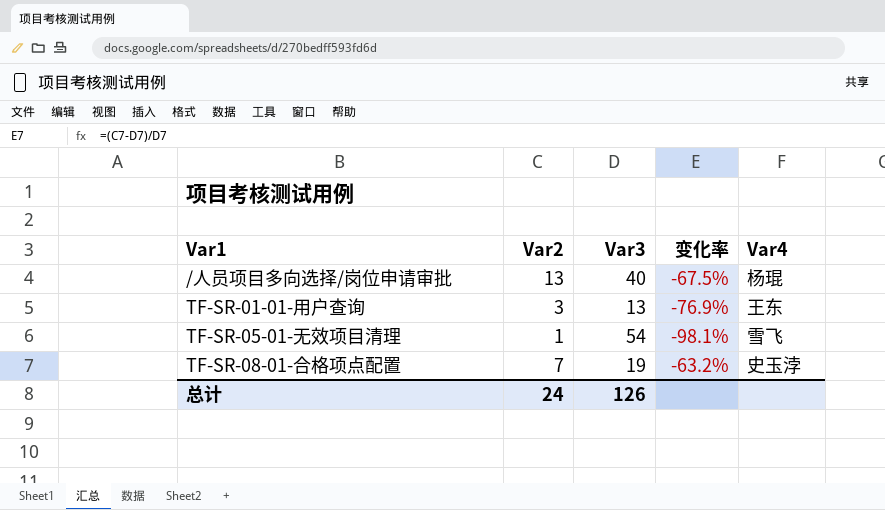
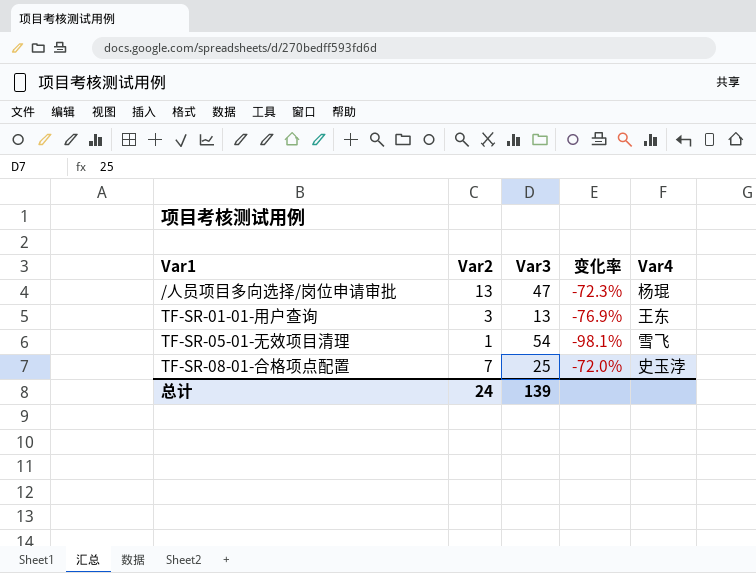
/人员项目多向选择/岗位申请审批 | Var3: 40 -> 47
/人员项目多向选择/岗位申请审批 | 变化率: -67.5% -> -72.3%
TF-SR-08-01-合格项点配置 | Var3: 19 -> 25
TF-SR-08-01-合格项点配置 | 变化率: -63.2% -> -72.0%
总计 | Var3: 126 -> 139

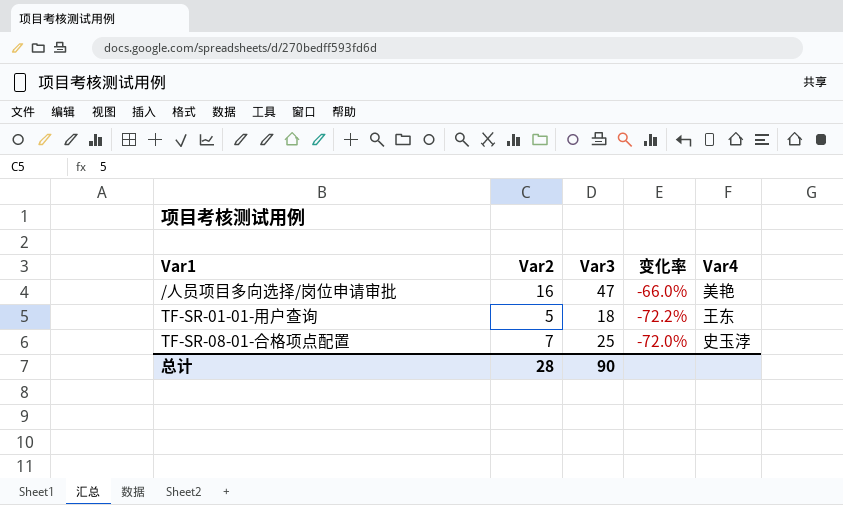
row TF-SR-05-01-无效项目清理: 1 | 54 | -98.1% | 雪飞 -> none
/人员项目多向选择/岗位申请审批 | Var2: 13 -> 16
/人员项目多向选择/岗位申请审批 | 变化率: -72.3% -> -66.0%
/人员项目多向选择/岗位申请审批 | Var4: 杨琨 -> 美艳
TF-SR-01-01-用户查询 | Var2: 3 -> 5
TF-SR-01-01-用户查询 | Var3: 13 -> 18
TF-SR-01-01-用户查询 | 变化率: -76.9% -> -72.2%
总计 | Var2: 24 -> 28
总计 | Var3: 139 -> 90

